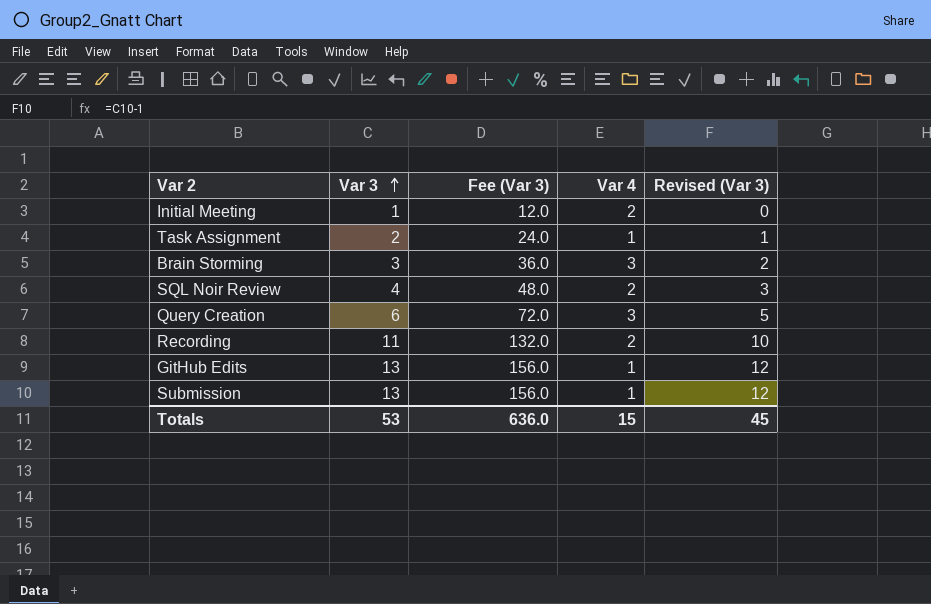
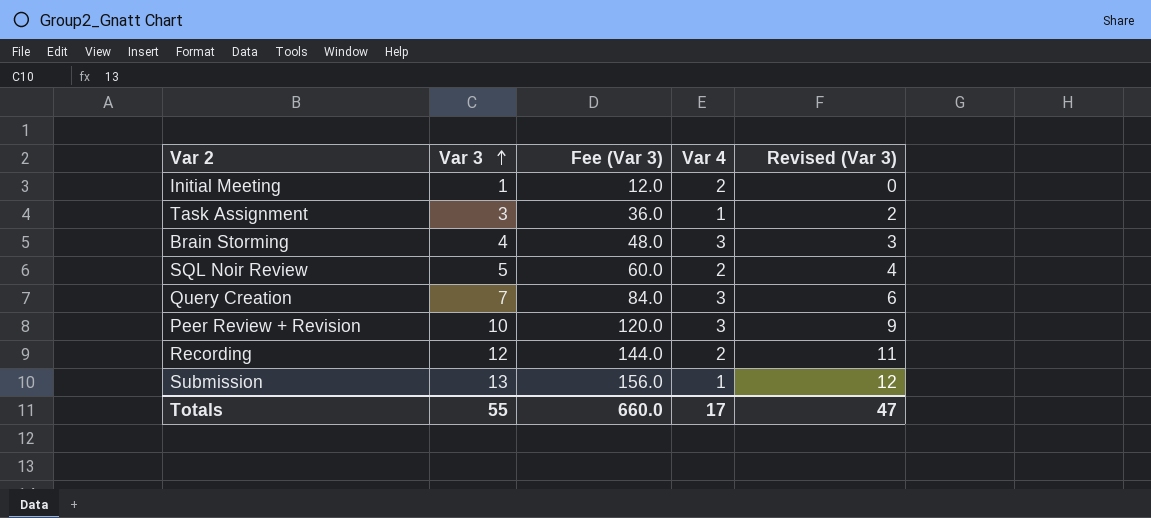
row GitHub Edits: 13 | 156.0 | 1 | 12 -> none
Task Assignment | Var 3: 2 -> 3
Task Assignment | Fee (Var 3): 24.0 -> 36.0
Task Assignment | Revised (Var 3): 1 -> 2
Brain Storming | Var 3: 3 -> 4
Brain Storming | Fee (Var 3): 36.0 -> 48.0
Brain Storming | Revised (Var 3): 2 -> 3
SQL Noir Review | Var 3: 4 -> 5
SQL Noir Review | Fee (Var 3): 48.0 -> 60.0
SQL Noir Review | Revised (Var 3): 3 -> 4
Query Creation | Var 3: 6 -> 7
Query Creation | Fee (Var 3): 72.0 -> 84.0
Query Creation | Revised (Var 3): 5 -> 6
row Peer Review + Revision: none -> 10 | 120.0 | 3 | 9
Recording | Var 3: 11 -> 12
Recording | Fee (Var 3): 132.0 -> 144.0
Recording | Revised (Var 3): 10 -> 11
Totals | Var 3: 53 -> 55
Totals | Fee (Var 3): 636.0 -> 660.0
Totals | Var 4: 15 -> 17
Totals | Revised (Var 3): 45 -> 47

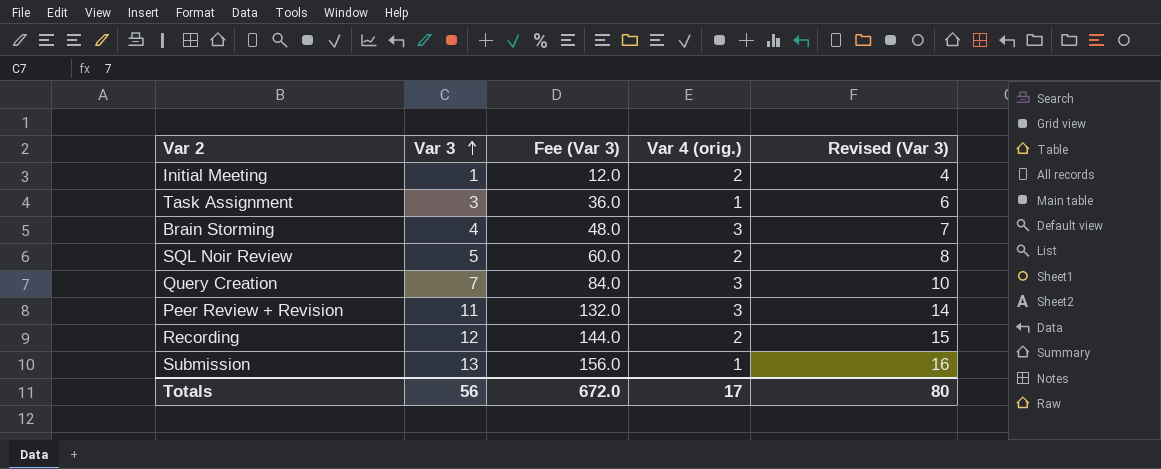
column name: Var 4 -> Var 4 (orig.)
column Revised (Var 3) | formula: [Var 3] - 1 -> [Var 3] + 3
Peer Review + Revision | Var 3: 10 -> 11
Peer Review + Revision | Fee (Var 3): 120.0 -> 132.0
Totals | Var 3: 55 -> 56
Totals | Fee (Var 3): 660.0 -> 672.0
Totals | Revised (Var 3): 47 -> 80

